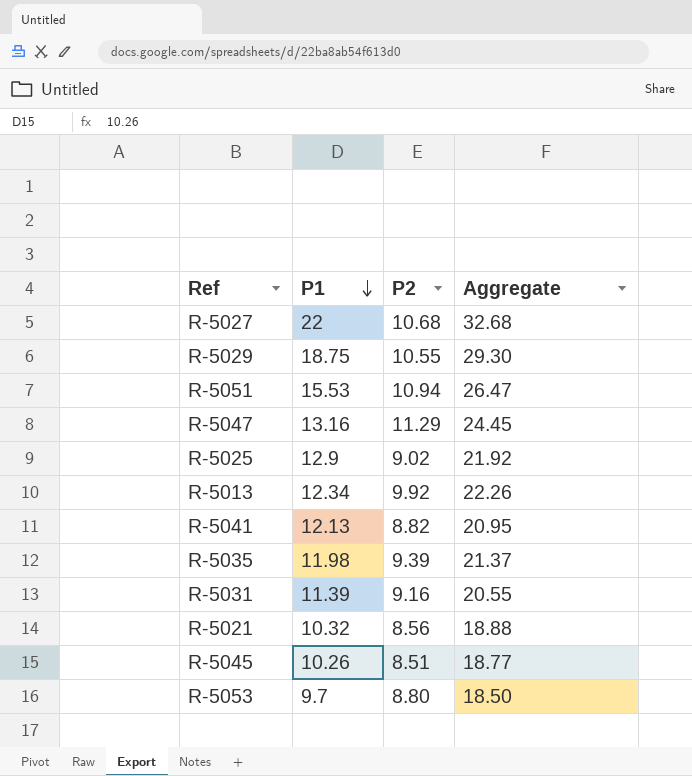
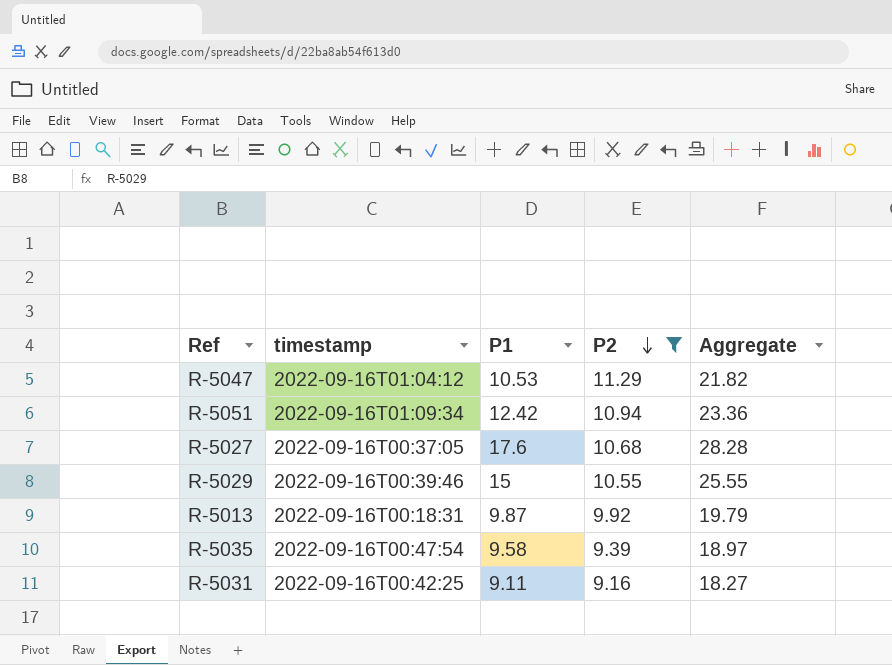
filter: none -> P2 >= 9.16
row order: P1 descending -> P2 descending
column timestamp | position: none -> 2
R-5047 | P1: 13.16 -> 10.53
R-5047 | Aggregate: 24.45 -> 21.82
R-5051 | P1: 15.53 -> 12.42
R-5051 | Aggregate: 26.47 -> 23.36
R-5027 | P1: 22 -> 17.6
R-5027 | Aggregate: 32.68 -> 28.28
R-5029 | P1: 18.75 -> 15
R-5029 | Aggregate: 29.30 -> 25.55
R-5013 | P1: 12.34 -> 9.87
R-5013 | Aggregate: 22.26 -> 19.79
R-5035 | P1: 11.98 -> 9.58
R-5035 | Aggregate: 21.37 -> 18.97
R-5031 | P1: 11.39 -> 9.11
R-5031 | Aggregate: 20.55 -> 18.27

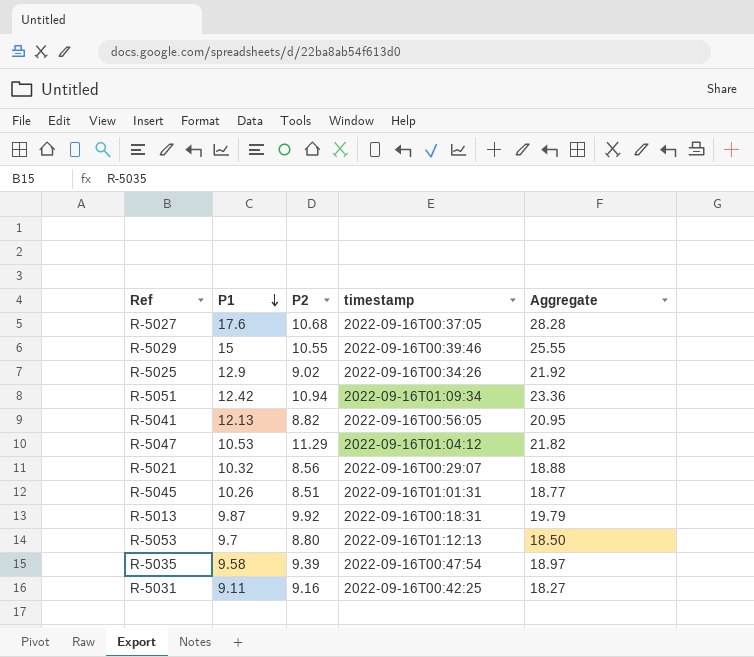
filter: P2 >= 9.16 -> none
row order: P2 descending -> P1 descending
column timestamp | position: 2 -> 4

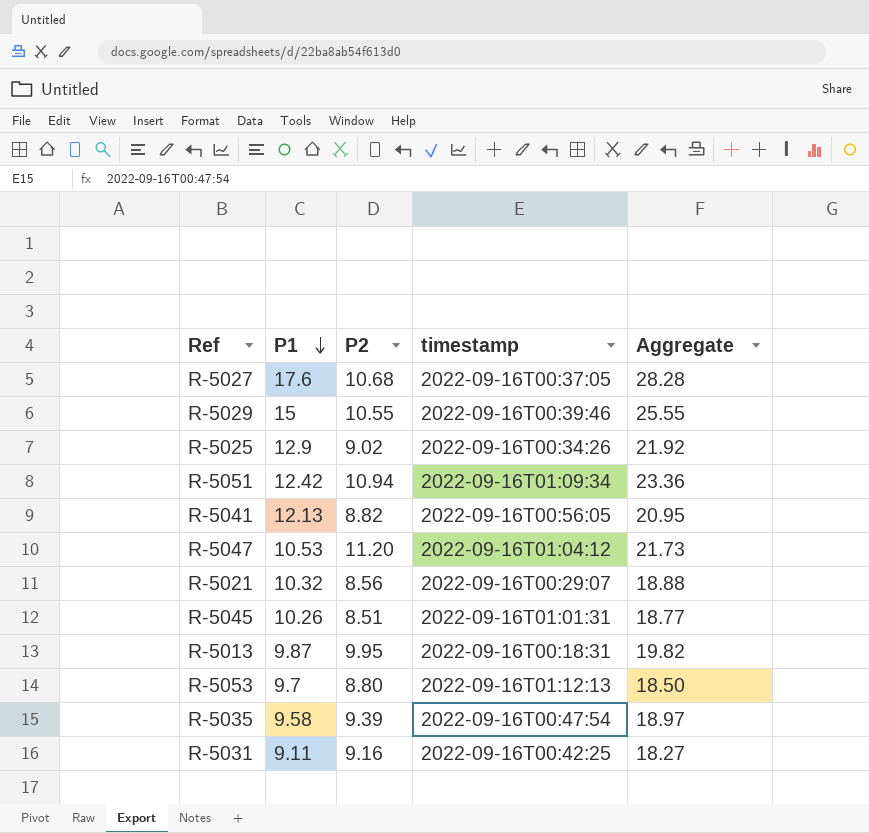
R-5047 | P2: 11.29 -> 11.20
R-5047 | Aggregate: 21.82 -> 21.73
R-5013 | P2: 9.92 -> 9.95
R-5013 | Aggregate: 19.79 -> 19.82

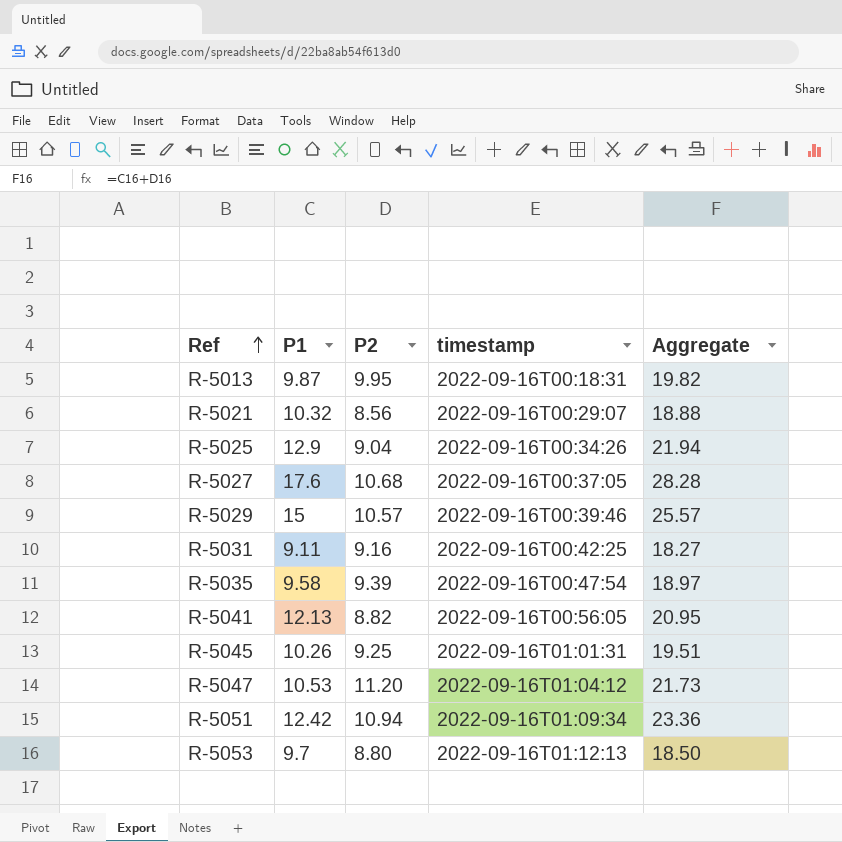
row order: P1 descending -> Ref ascending
R-5025 | P2: 9.02 -> 9.04
R-5025 | Aggregate: 21.92 -> 21.94
R-5029 | P2: 10.55 -> 10.57
R-5029 | Aggregate: 25.55 -> 25.57
R-5045 | P2: 8.51 -> 9.25
R-5045 | Aggregate: 18.77 -> 19.51

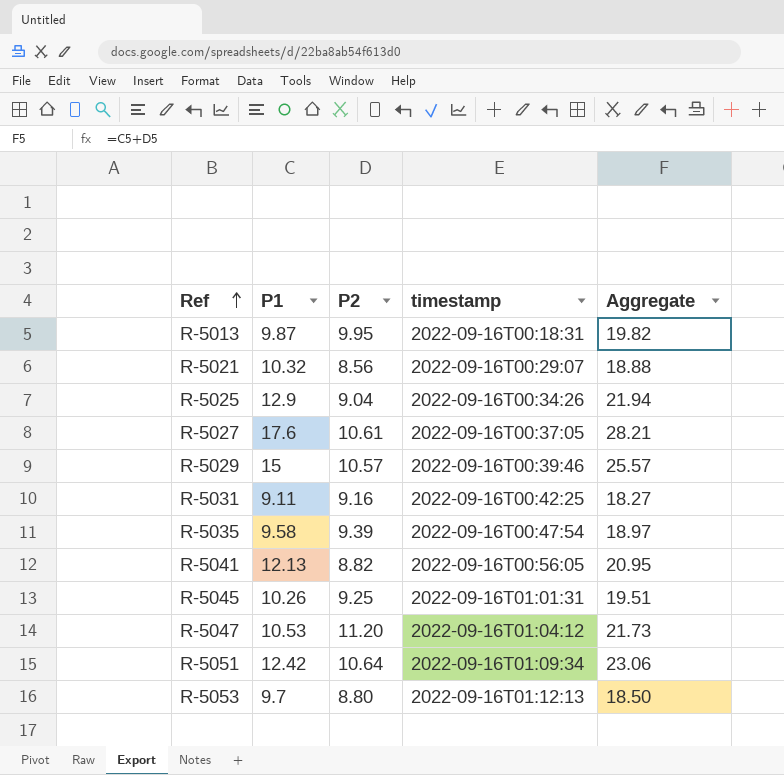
R-5027 | P2: 10.68 -> 10.61
R-5027 | Aggregate: 28.28 -> 28.21
R-5051 | P2: 10.94 -> 10.64
R-5051 | Aggregate: 23.36 -> 23.06

